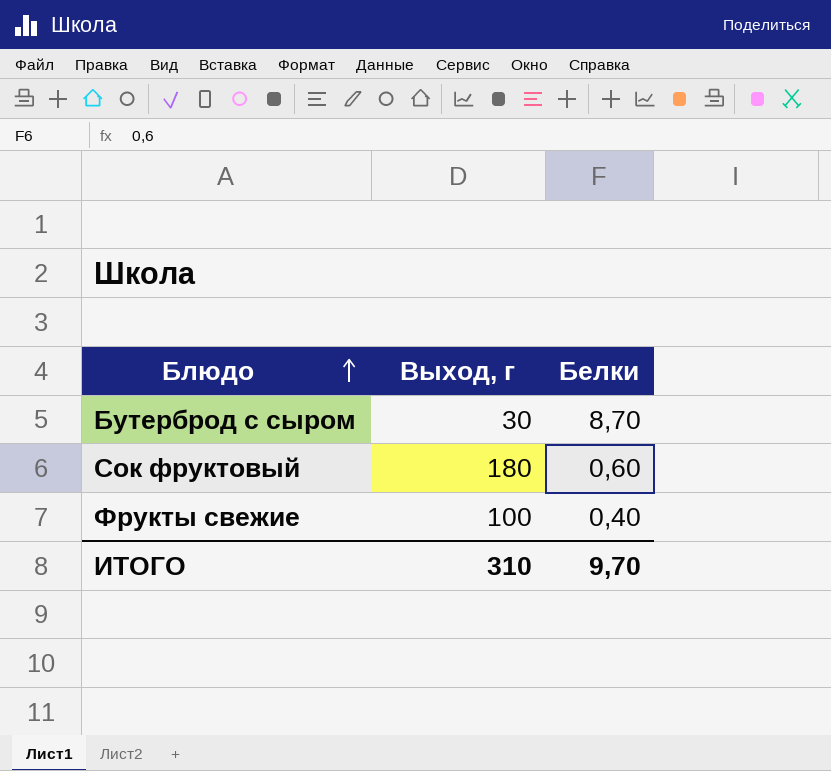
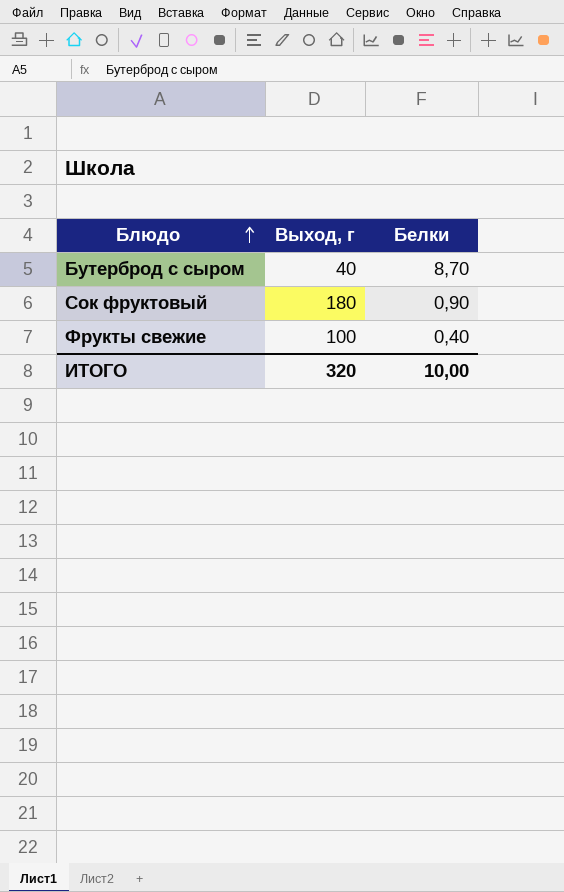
Бутерброд с сыром | Выход, г: 30 -> 40
Сок фруктовый | Белки: 0,60 -> 0,90
ИТОГО | Выход, г: 310 -> 320
ИТОГО | Белки: 9,70 -> 10,00

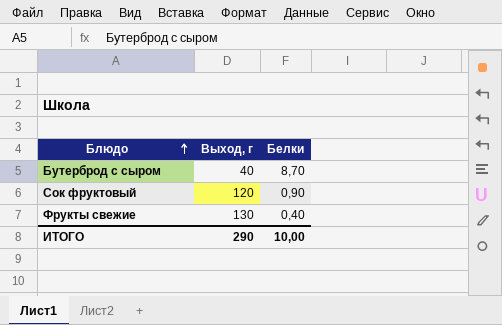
Сок фруктовый | Выход, г: 180 -> 120
Фрукты свежие | Выход, г: 100 -> 130
ИТОГО | Выход, г: 320 -> 290

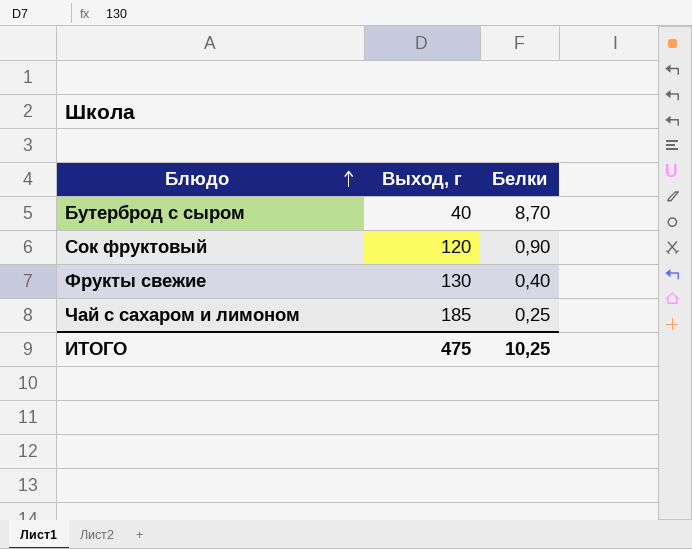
row Чай с сахаром и лимоном: none -> 185 | 0,25
ИТОГО | Выход, г: 290 -> 475
ИТОГО | Белки: 10,00 -> 10,25

